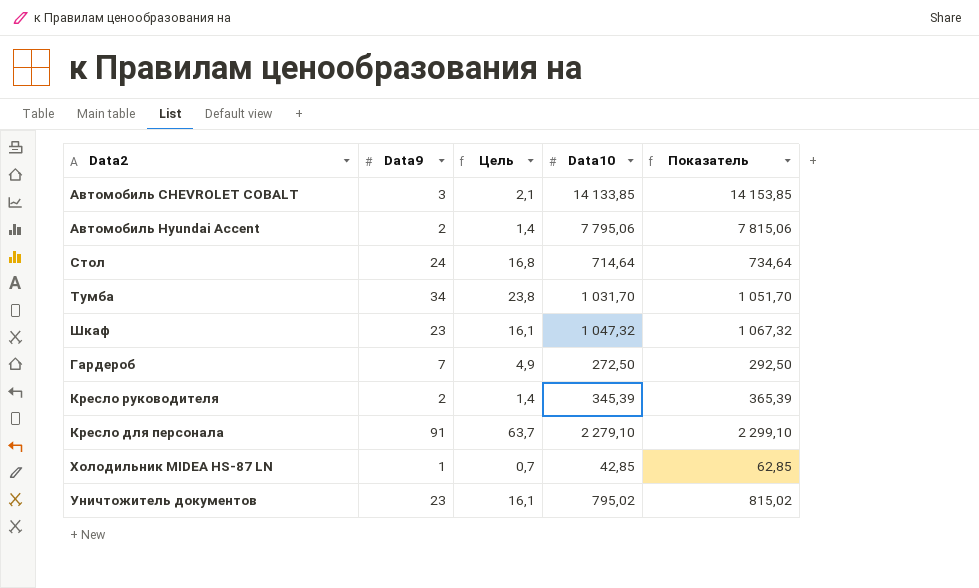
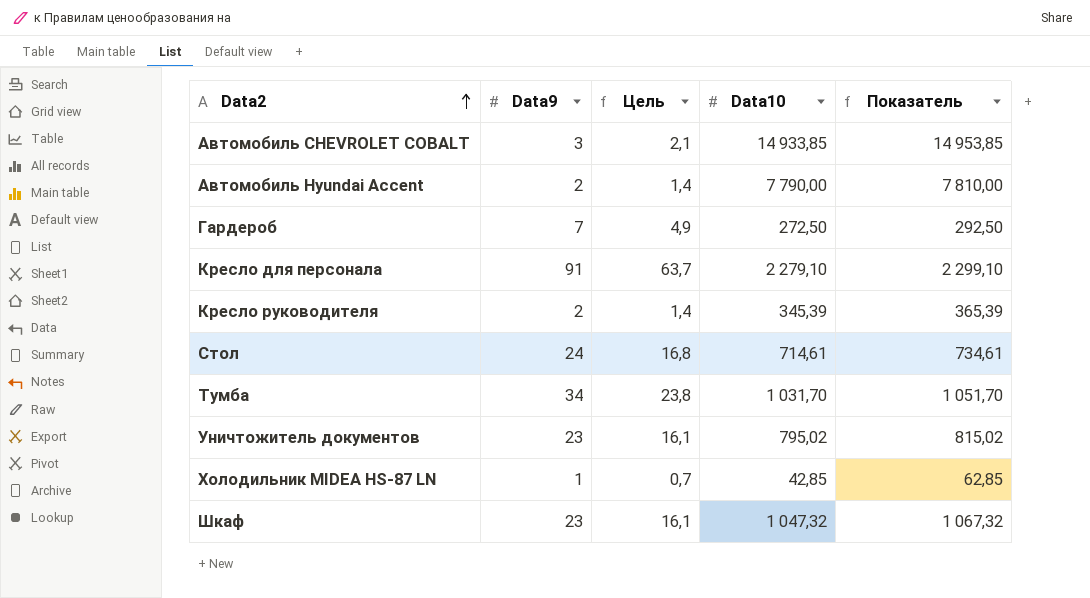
row order: none -> Data2 ascending
Автомобиль CHEVROLET COBALT | Data10: 14 133,85 -> 14 933,85
Автомобиль CHEVROLET COBALT | Показатель: 14 153,85 -> 14 953,85
Автомобиль Hyundai Accent | Data10: 7 795,06 -> 7 790,00
Автомобиль Hyundai Accent | Показатель: 7 815,06 -> 7 810,00
Стол | Data10: 714,64 -> 714,61
Стол | Показатель: 734,64 -> 734,61

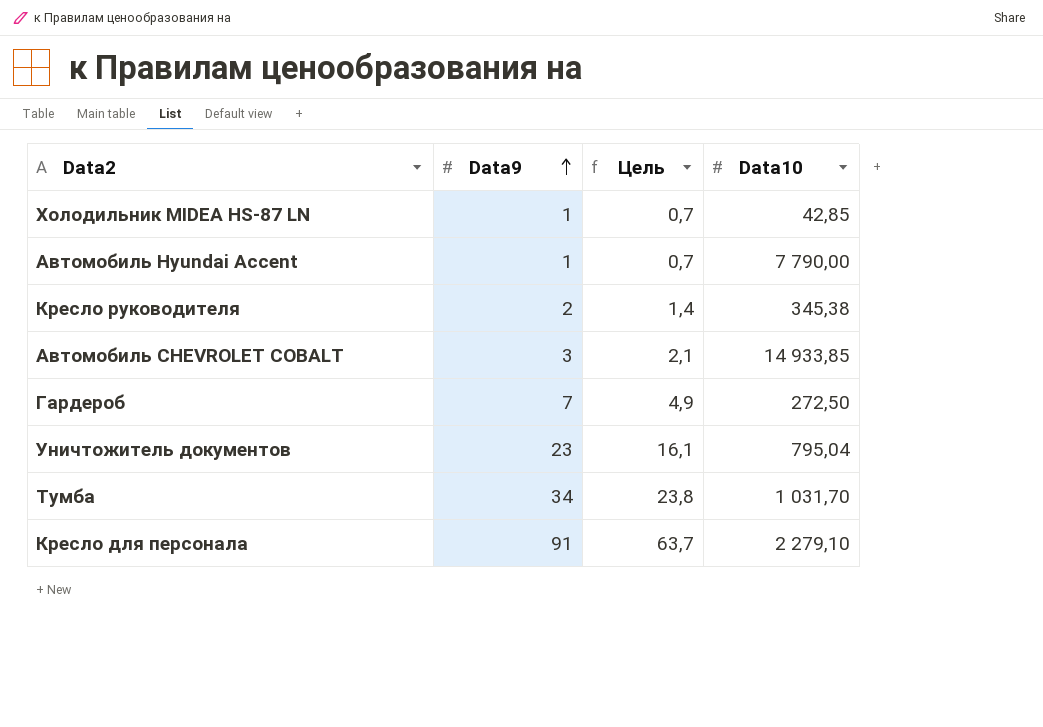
row order: Data2 ascending -> Data9 ascending
column Показатель | formula: [Data10] + 20 -> none
row Стол: 24 | 16,8 | 714,61 | 734,61 -> none
row Шкаф: 23 | 16,1 | 1 047,32 | 1 067,32 -> none
Автомобиль Hyundai Accent | Data9: 2 -> 1
Автомобиль Hyundai Accent | Цель: 1,4 -> 0,7
Кресло руководителя | Data10: 345,39 -> 345,38
Уничтожитель документов | Data10: 795,02 -> 795,04

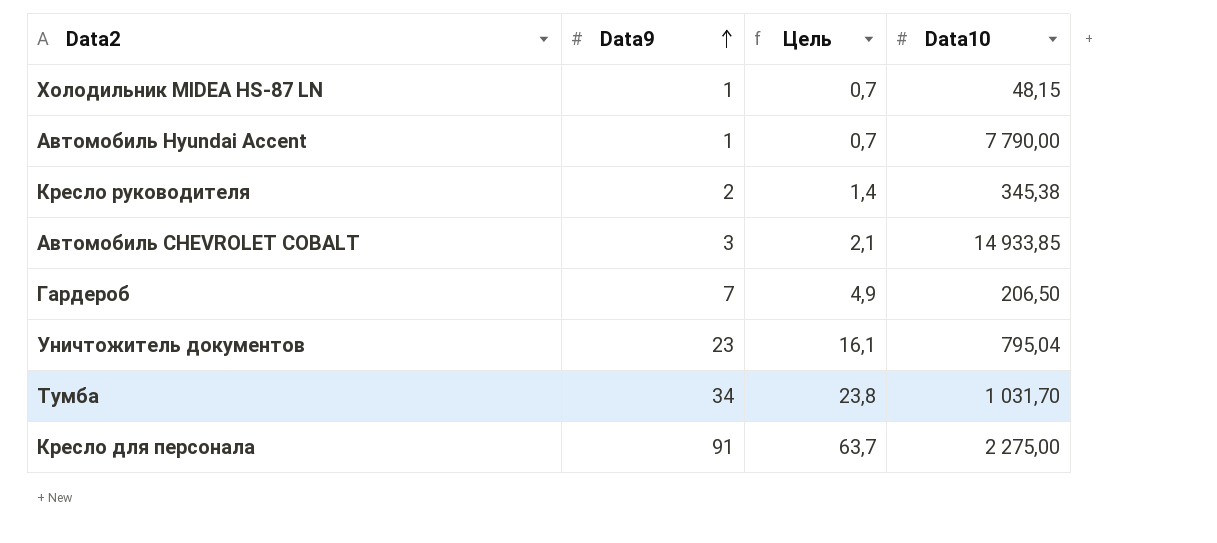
Холодильник MIDEA HS-87 LN | Data10: 42,85 -> 48,15
Гардероб | Data10: 272,50 -> 206,50
Кресло для персонала | Data10: 2 279,10 -> 2 275,00

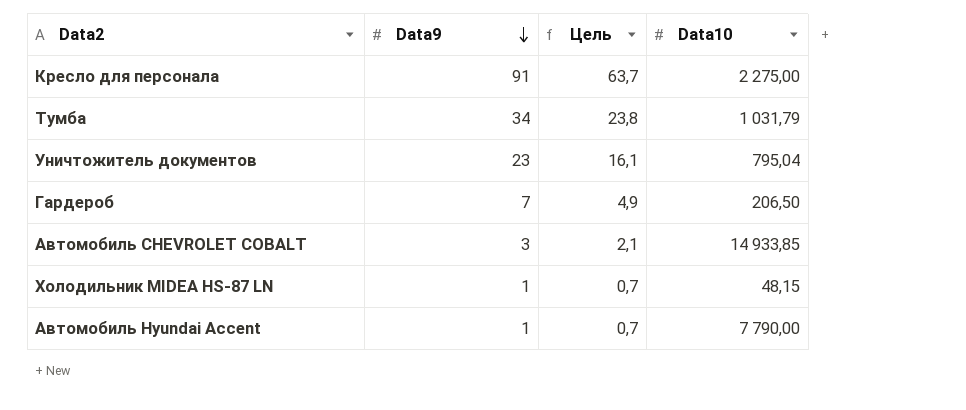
row order: Data9 ascending -> Data9 descending
row Кресло руководителя: 2 | 1,4 | 345,38 -> none
Тумба | Data10: 1 031,70 -> 1 031,79

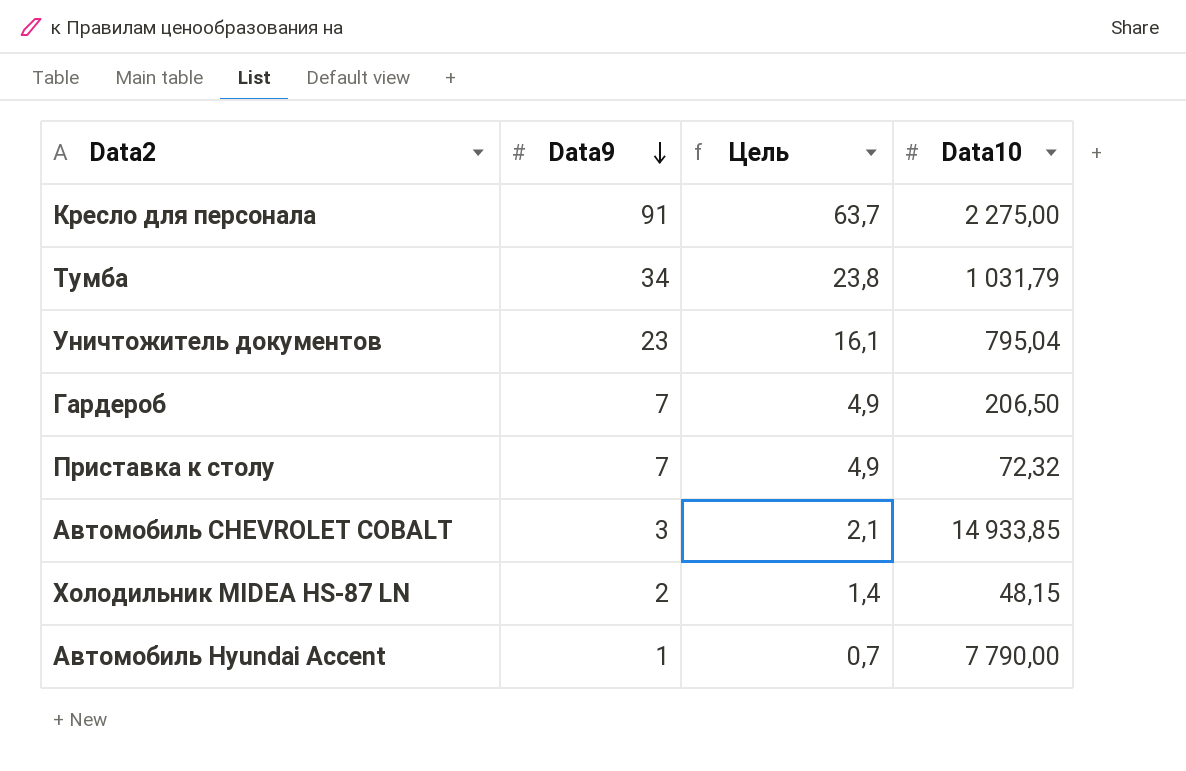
row Приставка к столу: none -> 7 | 4,9 | 72,32
Холодильник MIDEA HS-87 LN | Data9: 1 -> 2
Холодильник MIDEA HS-87 LN | Цель: 0,7 -> 1,4

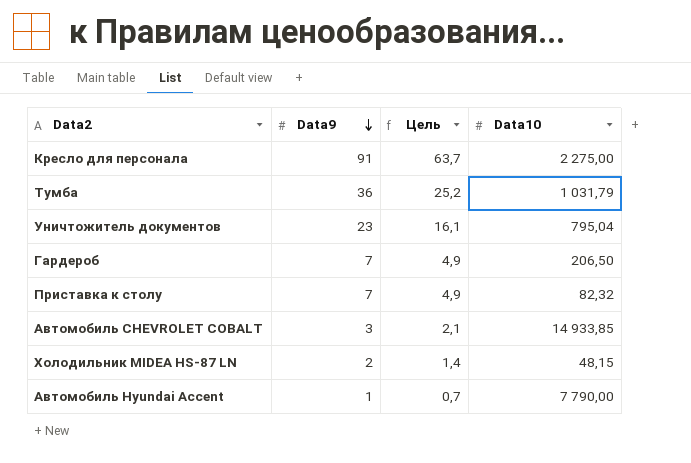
Тумба | Data9: 34 -> 36
Тумба | Цель: 23,8 -> 25,2
Приставка к столу | Data10: 72,32 -> 82,32

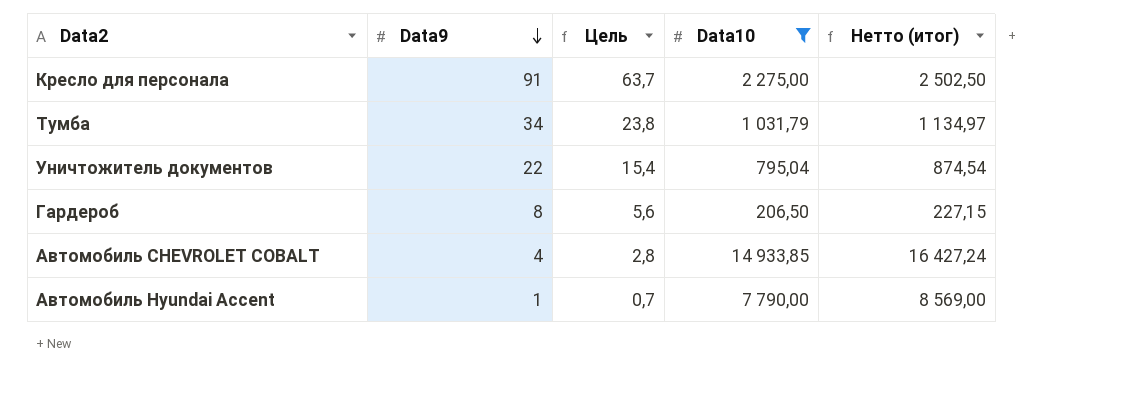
filter: none -> Data10 >= 206,50
column Нетто (итог) | formula: none -> [Data10] * 1,1
Тумба | Data9: 36 -> 34
Тумба | Цель: 25,2 -> 23,8
Уничтожитель документов | Data9: 23 -> 22
Уничтожитель документов | Цель: 16,1 -> 15,4
Гардероб | Data9: 7 -> 8
Гардероб | Цель: 4,9 -> 5,6
Автомобиль CHEVROLET COBALT | Data9: 3 -> 4
Автомобиль CHEVROLET COBALT | Цель: 2,1 -> 2,8

